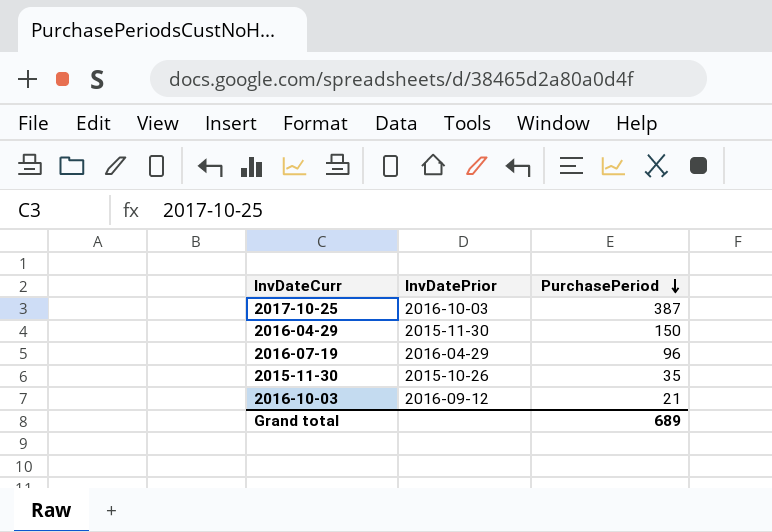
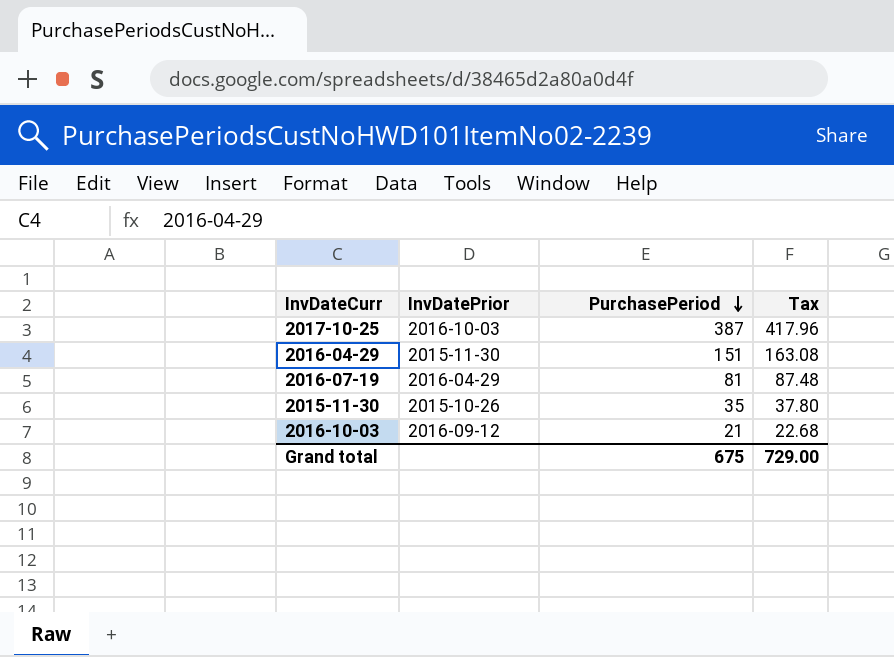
column Tax | formula: none -> [PurchasePeriod] * 1.08
2016-04-29 | PurchasePeriod: 150 -> 151
2016-07-19 | PurchasePeriod: 96 -> 81
Grand total | PurchasePeriod: 689 -> 675

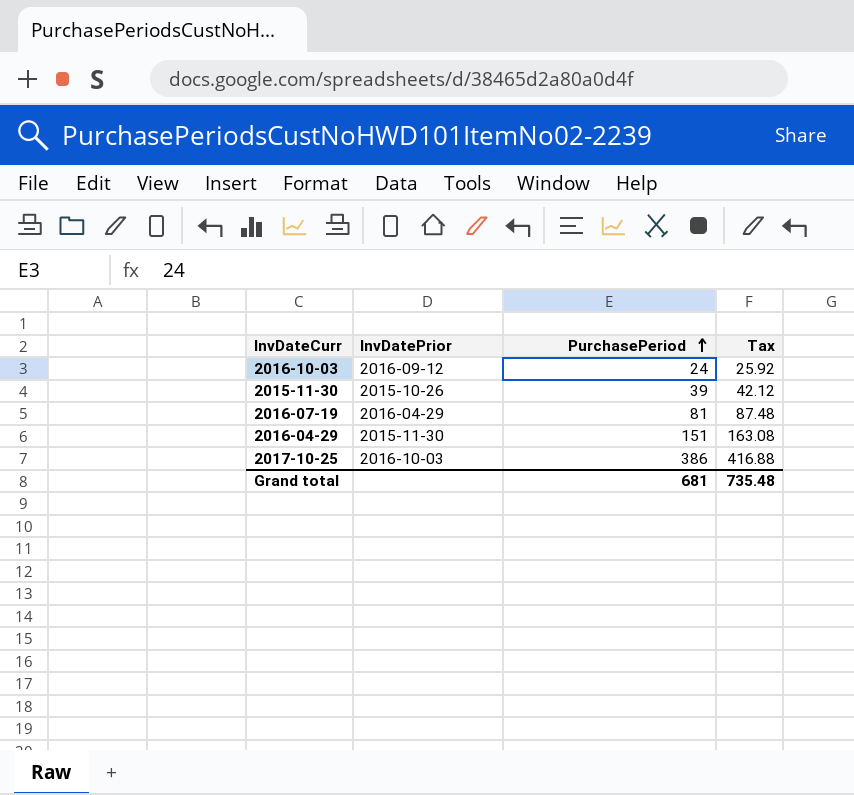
row order: PurchasePeriod descending -> PurchasePeriod ascending
2016-10-03 | PurchasePeriod: 21 -> 24
2016-10-03 | Tax: 22.68 -> 25.92
2015-11-30 | PurchasePeriod: 35 -> 39
2015-11-30 | Tax: 37.80 -> 42.12
2017-10-25 | PurchasePeriod: 387 -> 386
2017-10-25 | Tax: 417.96 -> 416.88
Grand total | PurchasePeriod: 675 -> 681
Grand total | Tax: 729.00 -> 735.48

